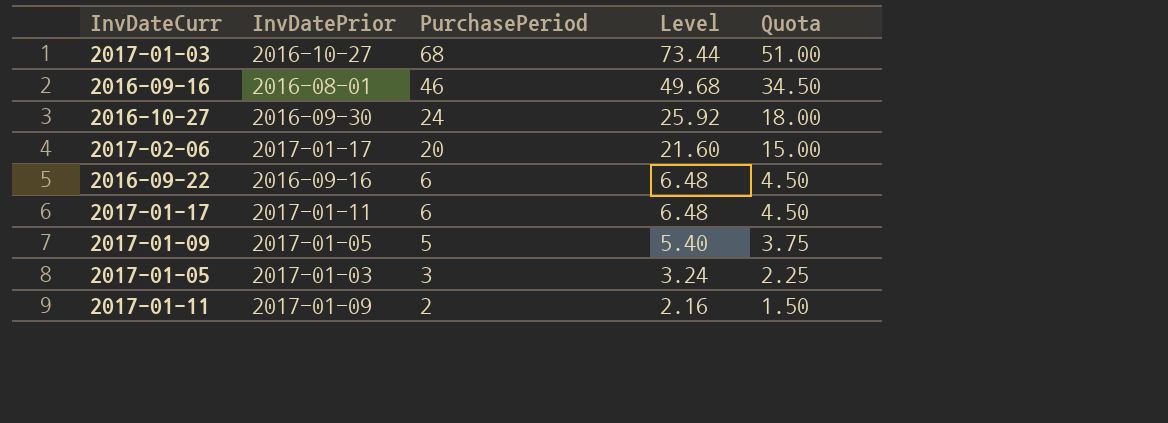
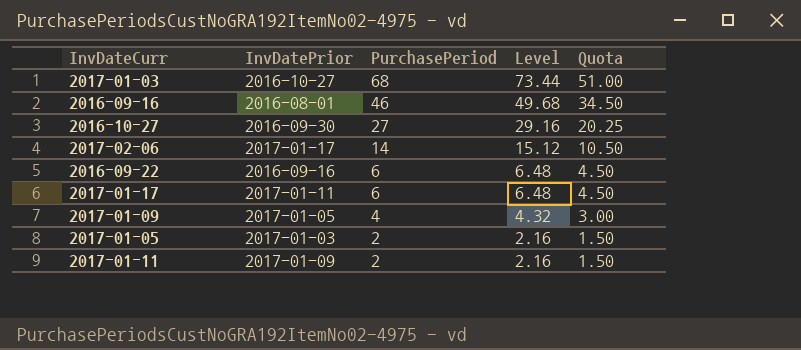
2016-10-27 | PurchasePeriod: 24 -> 27
2016-10-27 | Level: 25.92 -> 29.16
2016-10-27 | Quota: 18.00 -> 20.25
2017-02-06 | PurchasePeriod: 20 -> 14
2017-02-06 | Level: 21.60 -> 15.12
2017-02-06 | Quota: 15.00 -> 10.50
2017-01-09 | PurchasePeriod: 5 -> 4
2017-01-09 | Level: 5.40 -> 4.32
2017-01-09 | Quota: 3.75 -> 3.00
2017-01-05 | PurchasePeriod: 3 -> 2
2017-01-05 | Level: 3.24 -> 2.16
2017-01-05 | Quota: 2.25 -> 1.50

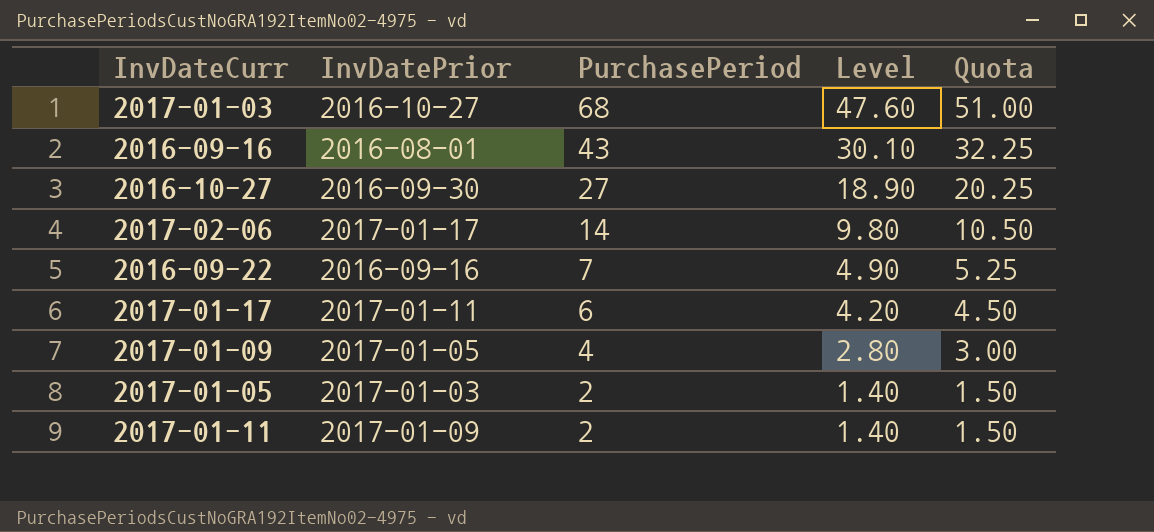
column Level | formula: [PurchasePeriod] * 1.08 -> [PurchasePeriod] * 0.7
2016-09-16 | PurchasePeriod: 46 -> 43
2016-09-16 | Quota: 34.50 -> 32.25
2016-09-22 | PurchasePeriod: 6 -> 7
2016-09-22 | Quota: 4.50 -> 5.25

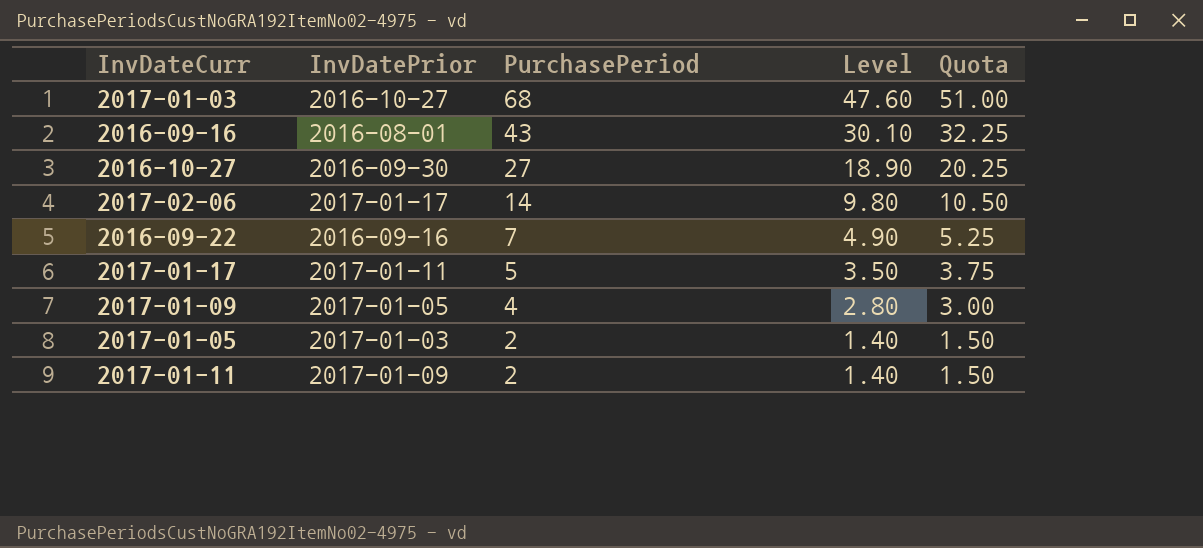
2017-01-17 | PurchasePeriod: 6 -> 5
2017-01-17 | Level: 4.20 -> 3.50
2017-01-17 | Quota: 4.50 -> 3.75

